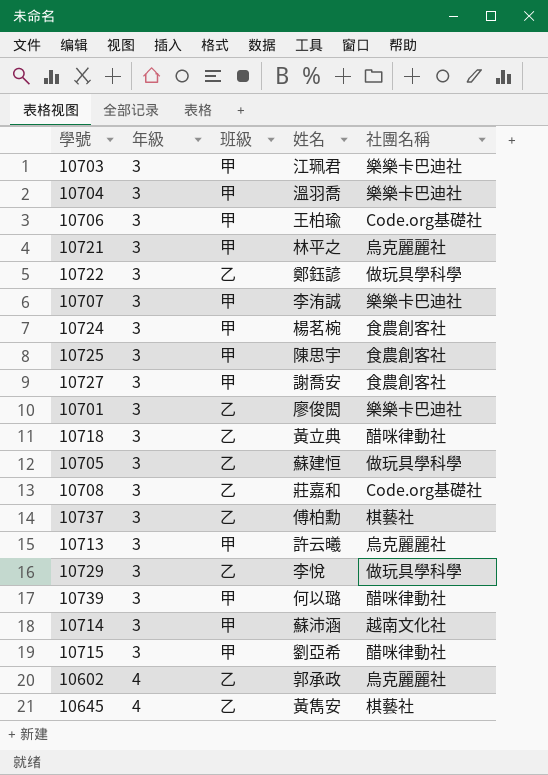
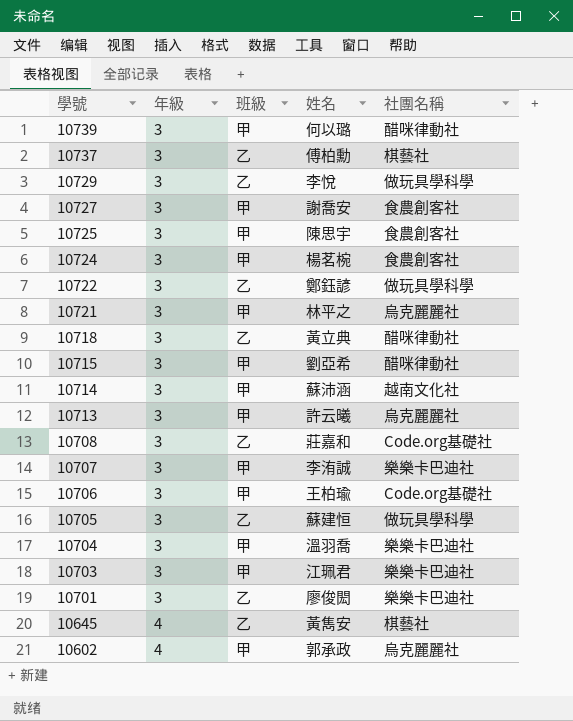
row order: 年級 ascending -> 學號 descending
10602 | 班級: 乙 -> 甲

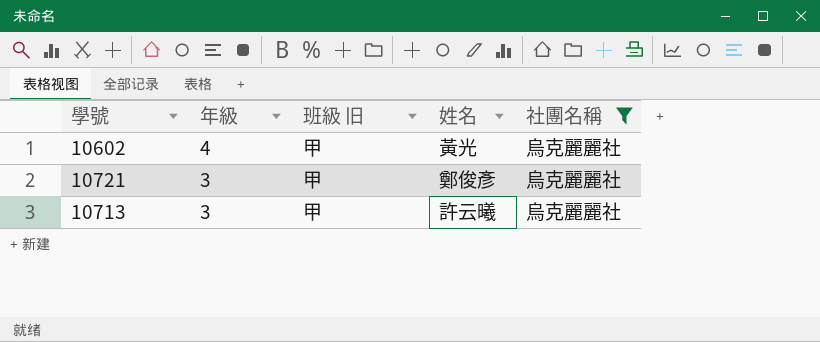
filter: none -> 社團名稱 = 烏克麗麗社
row order: 學號 descending -> 年級 descending
column name: 班級 -> 班級 旧
10602 | 姓名: 郭承政 -> 黃光
10721 | 姓名: 林平之 -> 鄭俊彥

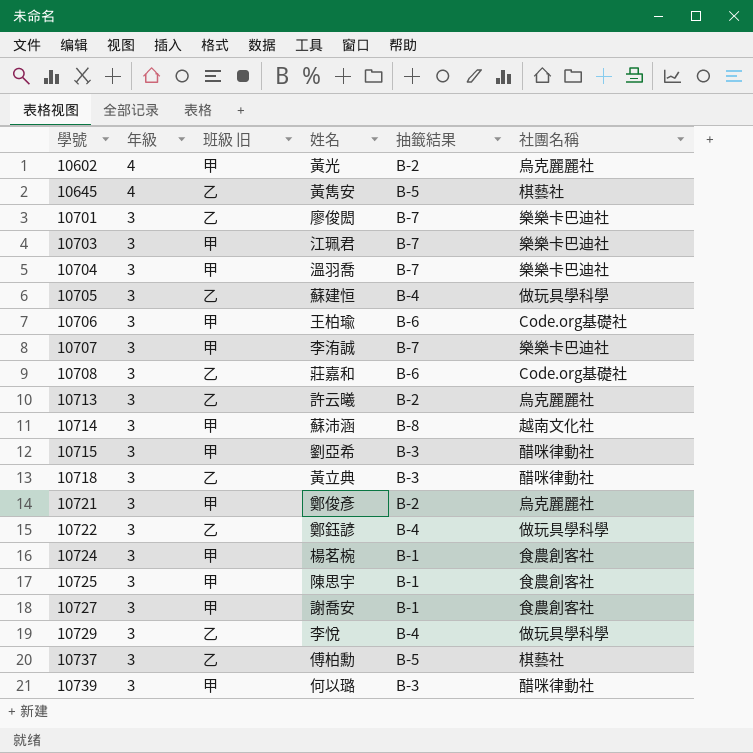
filter: 社團名稱 = 烏克麗麗社 -> none
row order: 年級 descending -> 學號 ascending
column 抽籤結果 | position: none -> 5
10713 | 班級 旧: 甲 -> 乙

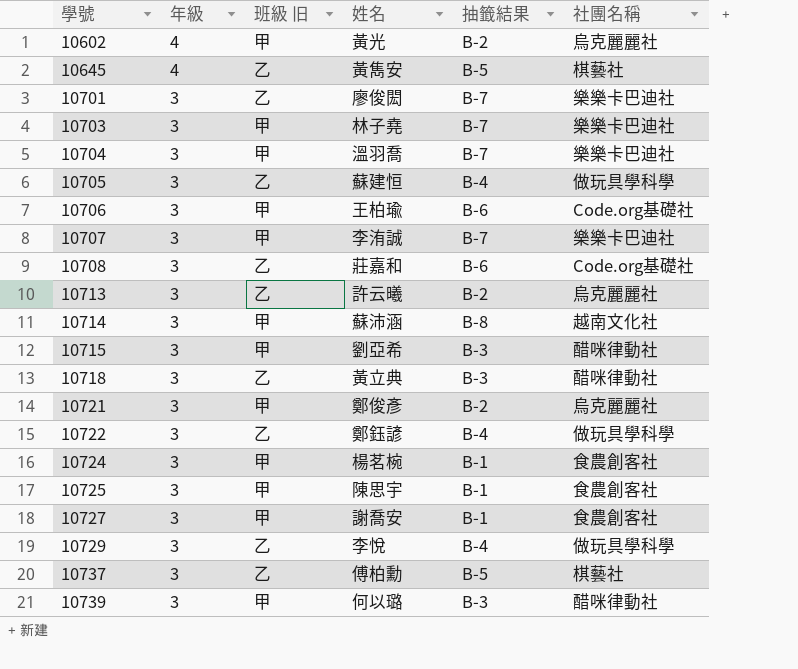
10703 | 姓名: 江珮君 -> 林子堯

